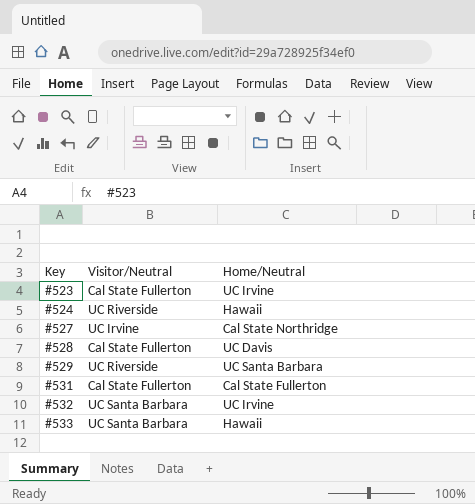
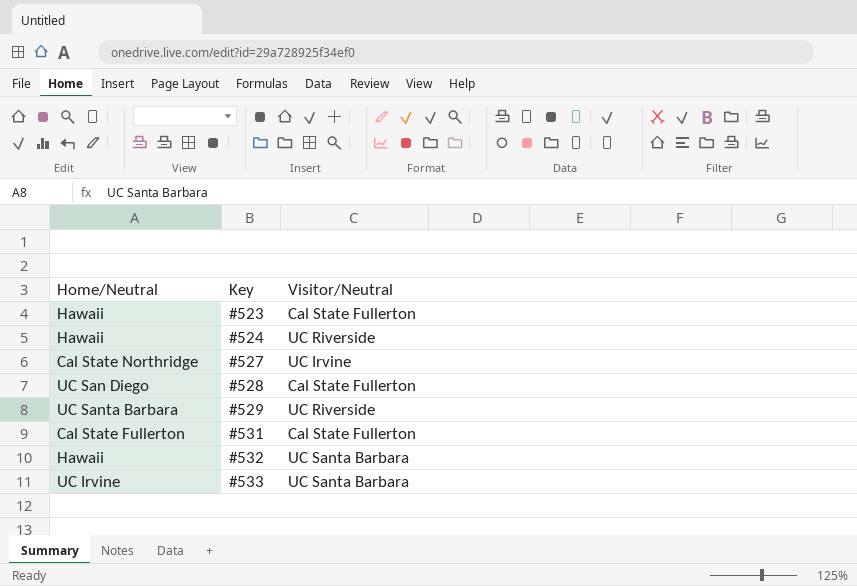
column Home/Neutral | position: 3 -> 1
#523 | Home/Neutral: UC Irvine -> Hawaii
#528 | Home/Neutral: UC Davis -> UC San Diego
#532 | Home/Neutral: UC Irvine -> Hawaii
#533 | Home/Neutral: Hawaii -> UC Irvine

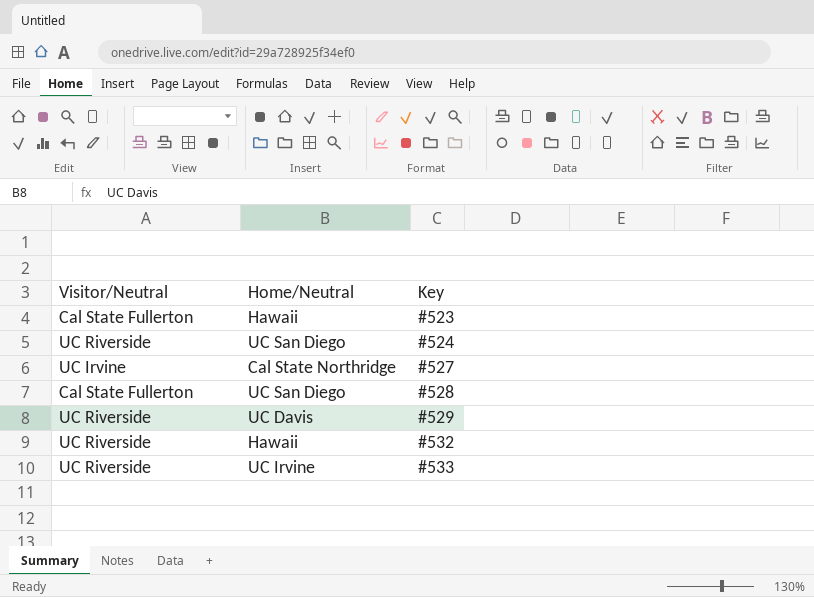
column Visitor/Neutral | position: 3 -> 1
row #531: Cal State Fullerton | Cal State Fullerton -> none
#524 | Home/Neutral: Hawaii -> UC San Diego
#529 | Home/Neutral: UC Santa Barbara -> UC Davis
#532 | Visitor/Neutral: UC Santa Barbara -> UC Riverside
#533 | Visitor/Neutral: UC Santa Barbara -> UC Riverside

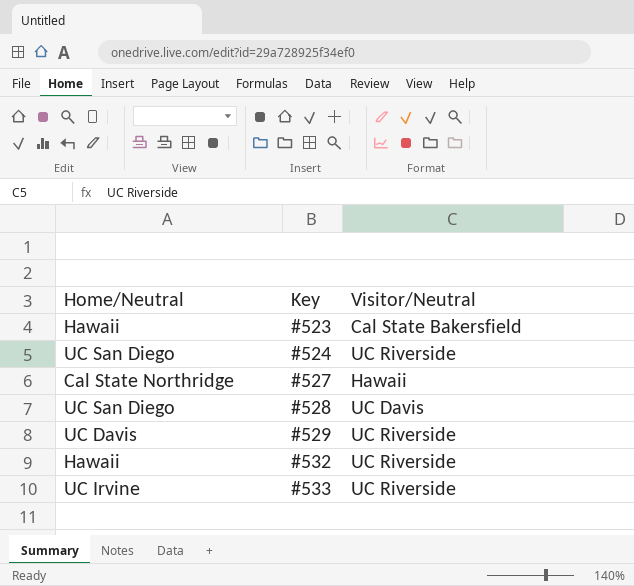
column Visitor/Neutral | position: 1 -> 3
#523 | Visitor/Neutral: Cal State Fullerton -> Cal State Bakersfield
#527 | Visitor/Neutral: UC Irvine -> Hawaii
#528 | Visitor/Neutral: Cal State Fullerton -> UC Davis

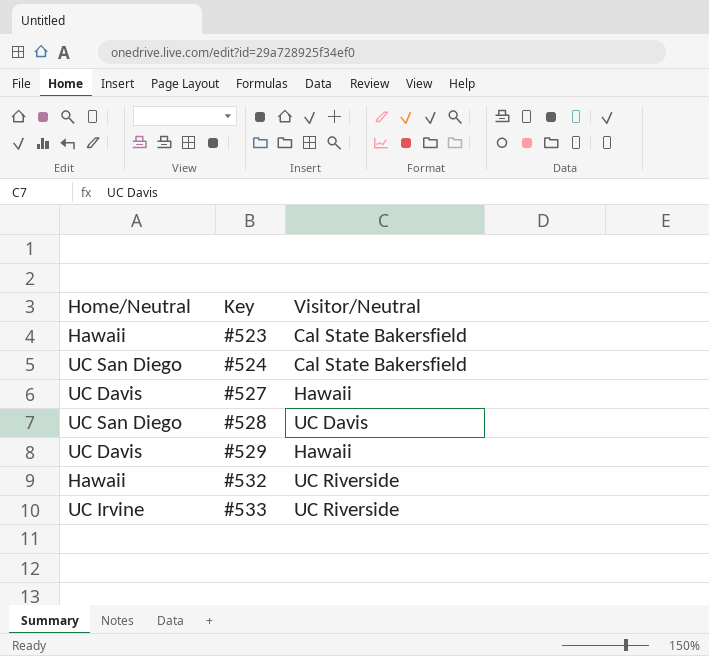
#524 | Visitor/Neutral: UC Riverside -> Cal State Bakersfield
#527 | Home/Neutral: Cal State Northridge -> UC Davis
#529 | Visitor/Neutral: UC Riverside -> Hawaii

